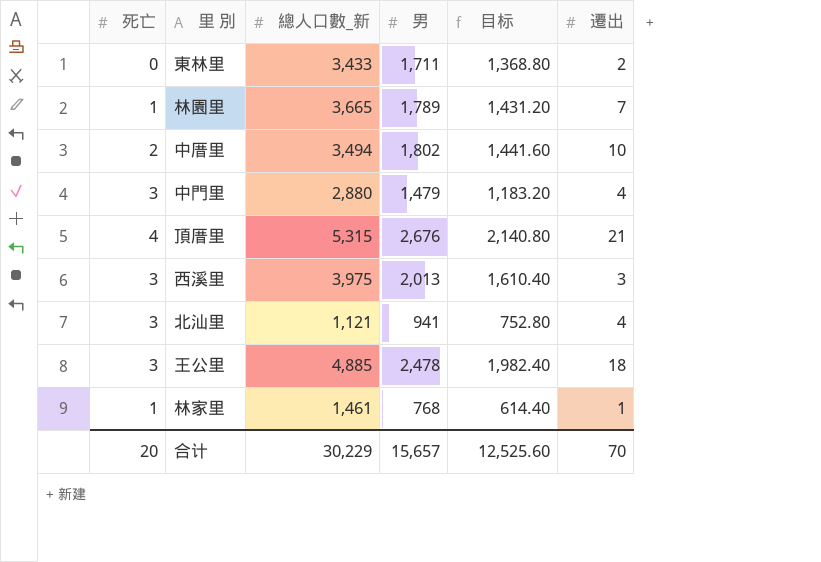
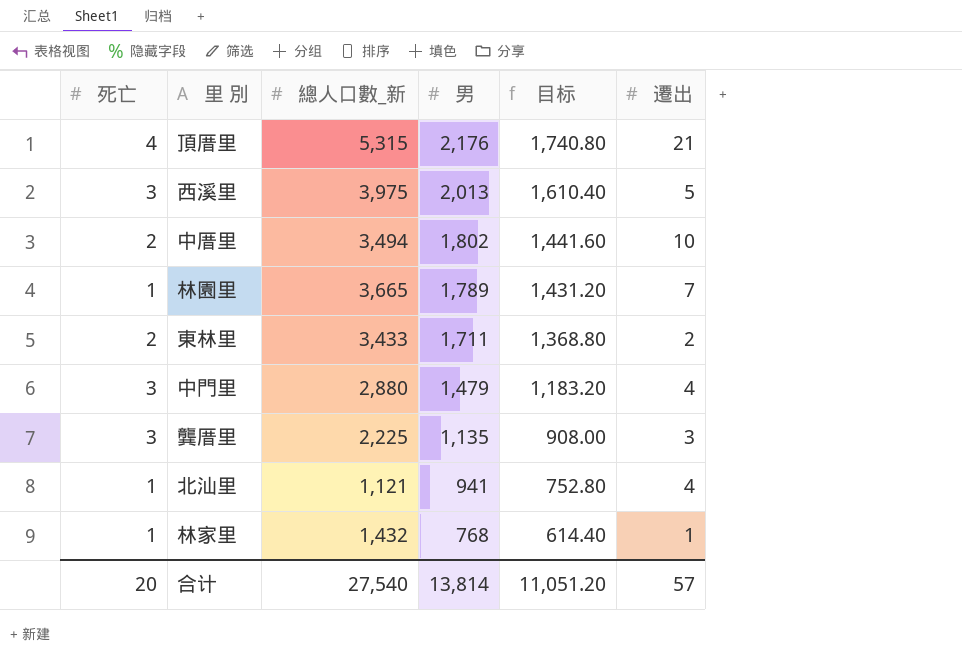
row order: none -> 男 descending
row 王公里: 3 | 4,885 | 2,478 | 1,982.40 | 18 -> none
頂厝里 | 男: 2,676 -> 2,176
頂厝里 | 目标: 2,140.80 -> 1,740.80
西溪里 | 遷出: 3 -> 5
東林里 | 死亡: 0 -> 2
row 龔厝里: none -> 3 | 2,225 | 1,135 | 908.00 | 3
北汕里 | 死亡: 3 -> 1
林家里 | 總人口數_新: 1,461 -> 1,432
合计 | 總人口數_新: 30,229 -> 27,540
合计 | 男: 15,657 -> 13,814
合计 | 目标: 12,525.60 -> 11,051.20
合计 | 遷出: 70 -> 57

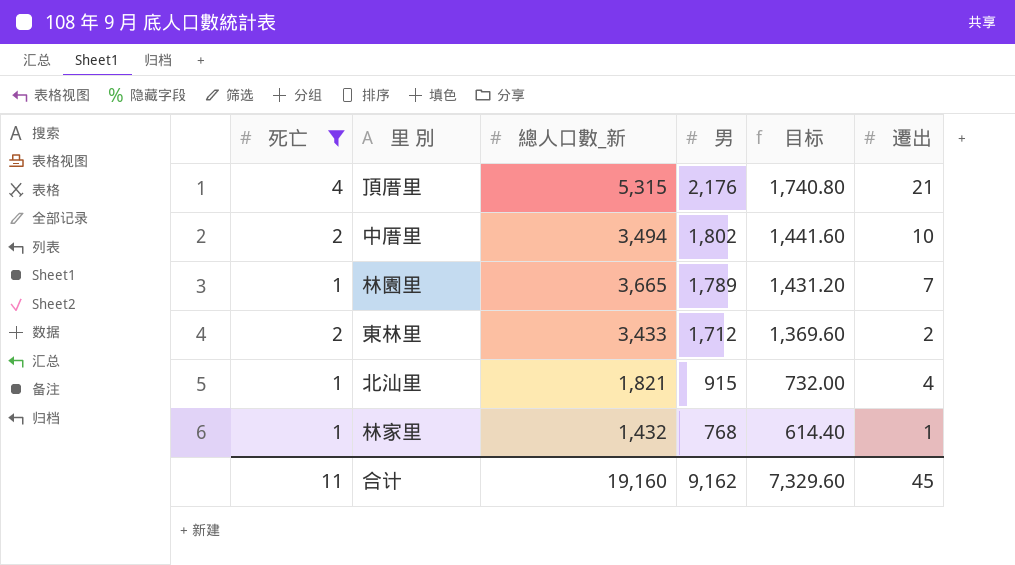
filter: none -> 死亡 != 3
東林里 | 男: 1,711 -> 1,712
東林里 | 目标: 1,368.80 -> 1,369.60
北汕里 | 總人口數_新: 1,121 -> 1,821
北汕里 | 男: 941 -> 915
北汕里 | 目标: 752.80 -> 732.00
合计 | 死亡: 20 -> 11
合计 | 總人口數_新: 27,540 -> 19,160
合计 | 男: 13,814 -> 9,162
合计 | 目标: 11,051.20 -> 7,329.60
合计 | 遷出: 57 -> 45

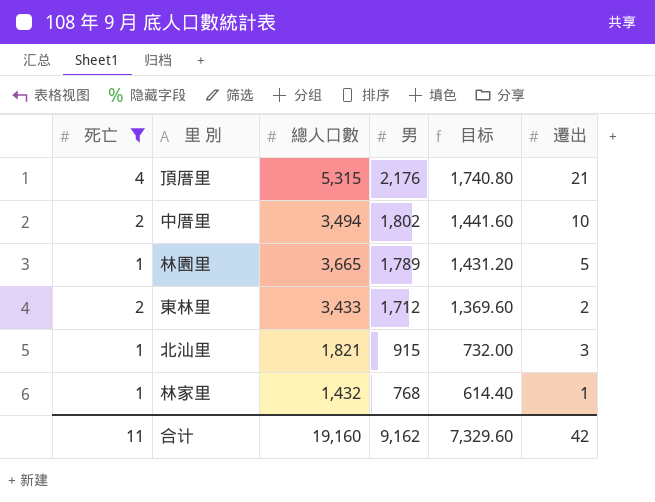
column name: 總人口數_新 -> 總人口數
林園里 | 遷出: 7 -> 5
北汕里 | 遷出: 4 -> 3
合计 | 遷出: 45 -> 42

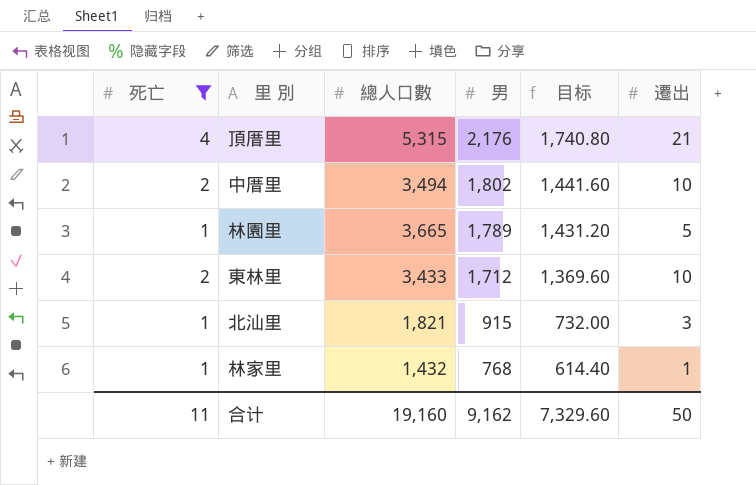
東林里 | 遷出: 2 -> 10
合计 | 遷出: 42 -> 50

